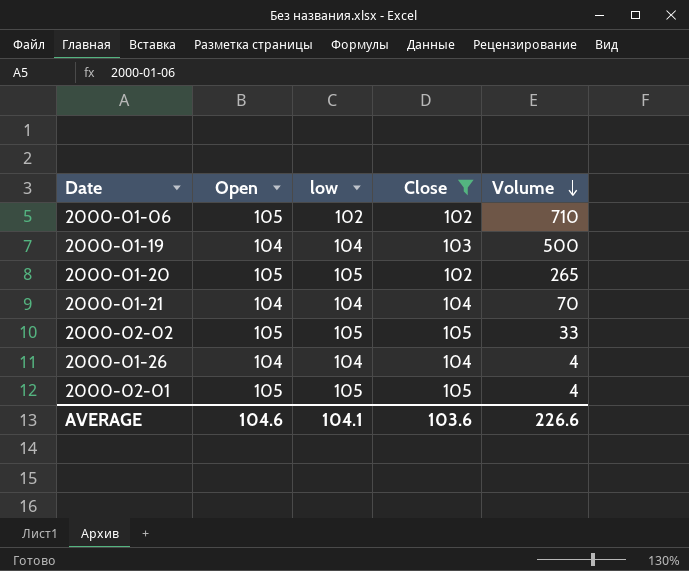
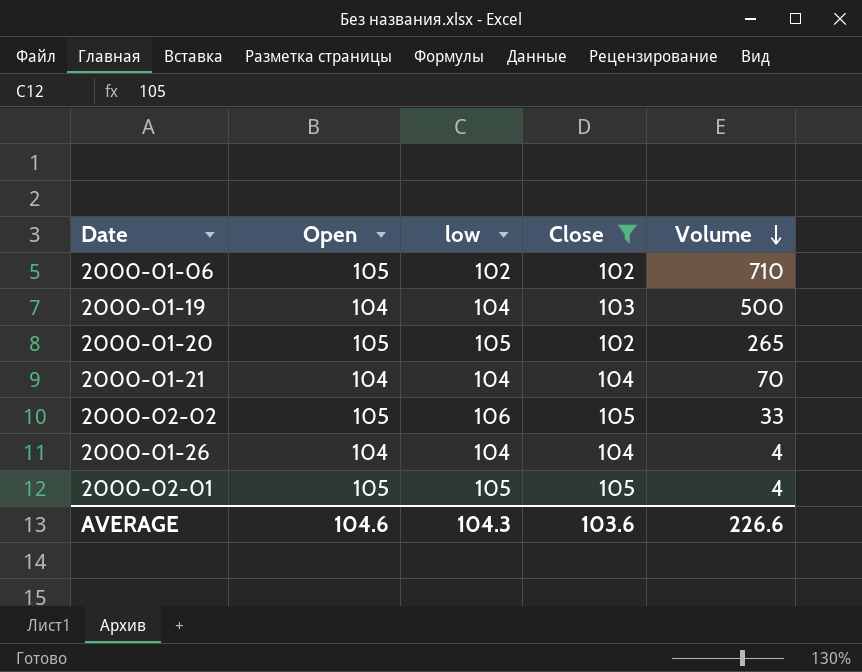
2000-02-02 | low: 105 -> 106
AVERAGE | low: 104.1 -> 104.3

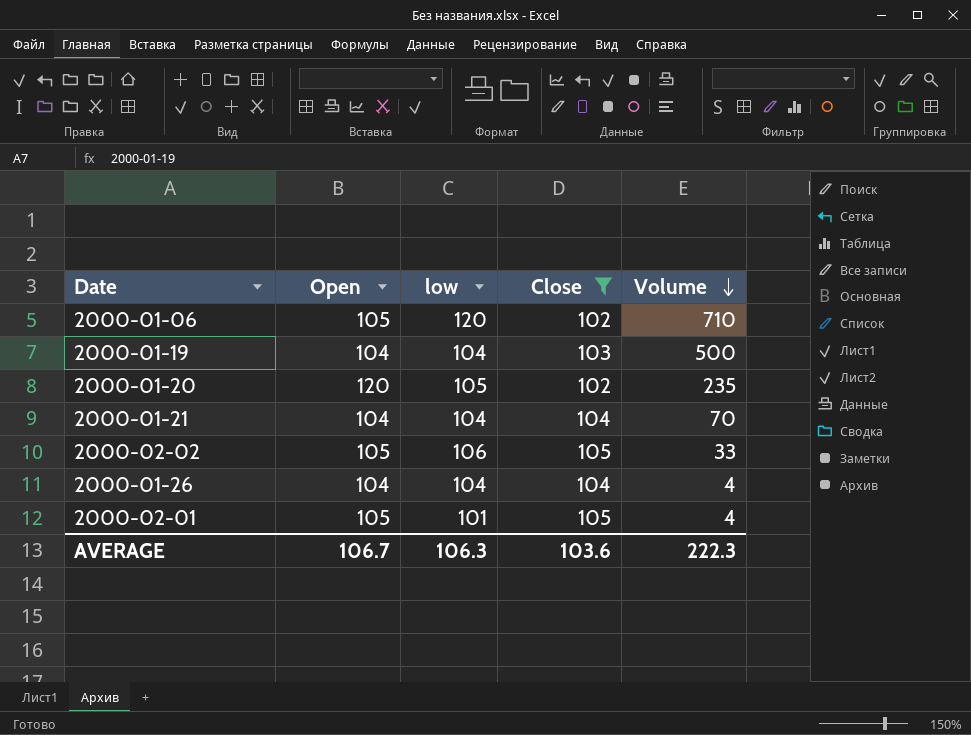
2000-01-06 | low: 102 -> 120
2000-01-20 | Open: 105 -> 120
2000-01-20 | Volume: 265 -> 235
2000-02-01 | low: 105 -> 101
AVERAGE | Open: 104.6 -> 106.7
AVERAGE | low: 104.3 -> 106.3
AVERAGE | Volume: 226.6 -> 222.3

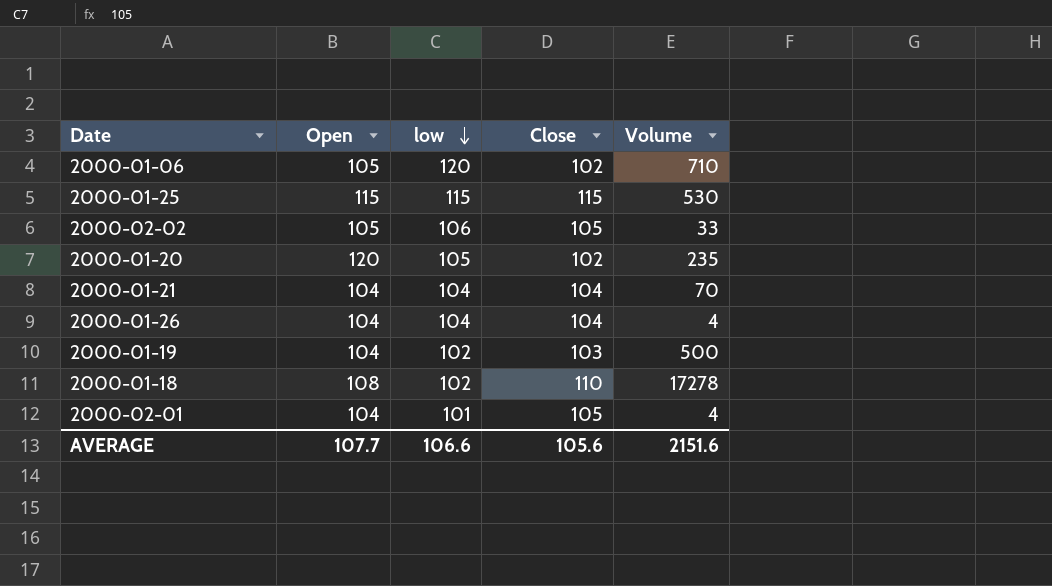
filter: Close <= 105 -> none
row order: Volume descending -> low descending
2000-01-19 | low: 104 -> 102
2000-02-01 | Open: 105 -> 104
AVERAGE | Open: 106.7 -> 107.7
AVERAGE | low: 106.3 -> 106.6
AVERAGE | Close: 103.6 -> 105.6
AVERAGE | Volume: 222.3 -> 2151.6

